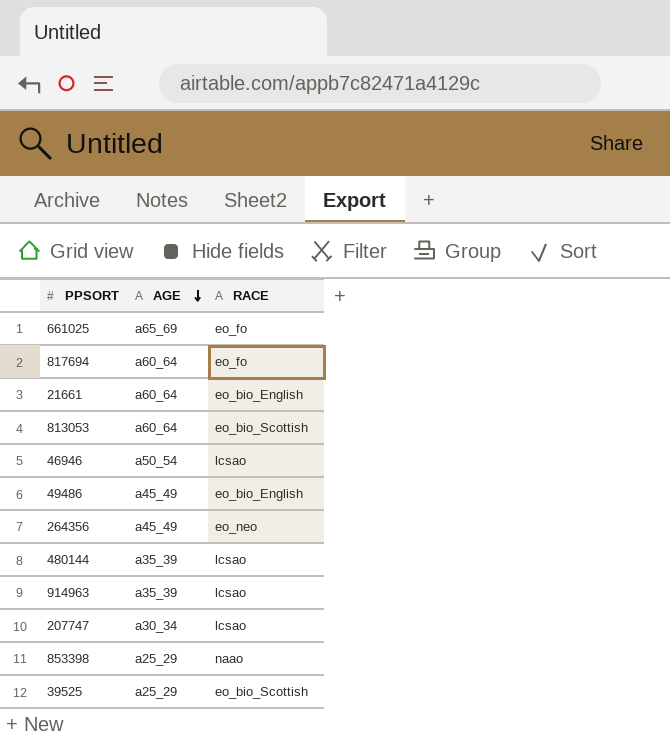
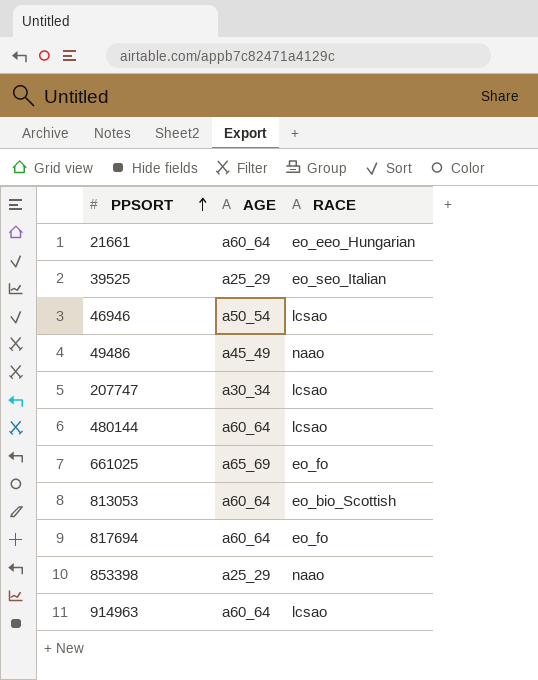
row order: AGE descending -> PPSORT ascending
row 264356: a45_49 | eo_neo -> none
21661 | RACE: eo_bio_English -> eo_eeo_Hungarian
39525 | RACE: eo_bio_Scottish -> eo_seo_Italian
49486 | RACE: eo_bio_English -> naao
480144 | AGE: a35_39 -> a60_64
914963 | AGE: a35_39 -> a60_64

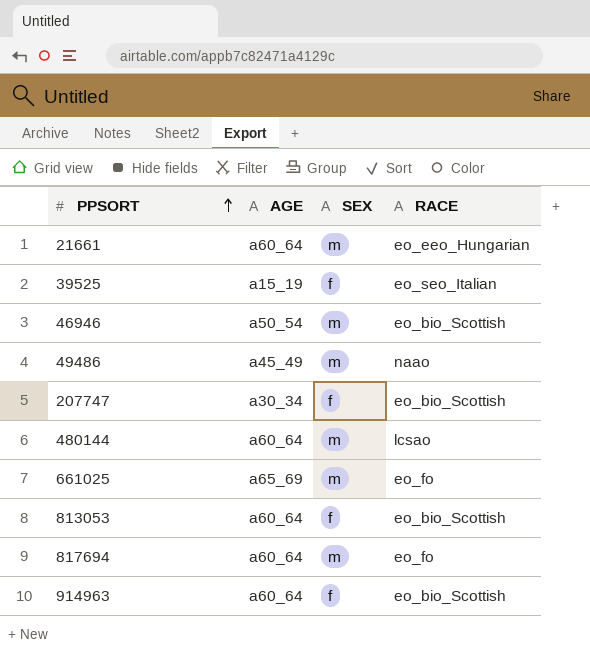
column SEX | position: none -> 3
row 853398: a25_29 | naao -> none
39525 | AGE: a25_29 -> a15_19
46946 | RACE: lcsao -> eo_bio_Scottish
207747 | RACE: lcsao -> eo_bio_Scottish
914963 | RACE: lcsao -> eo_bio_Scottish

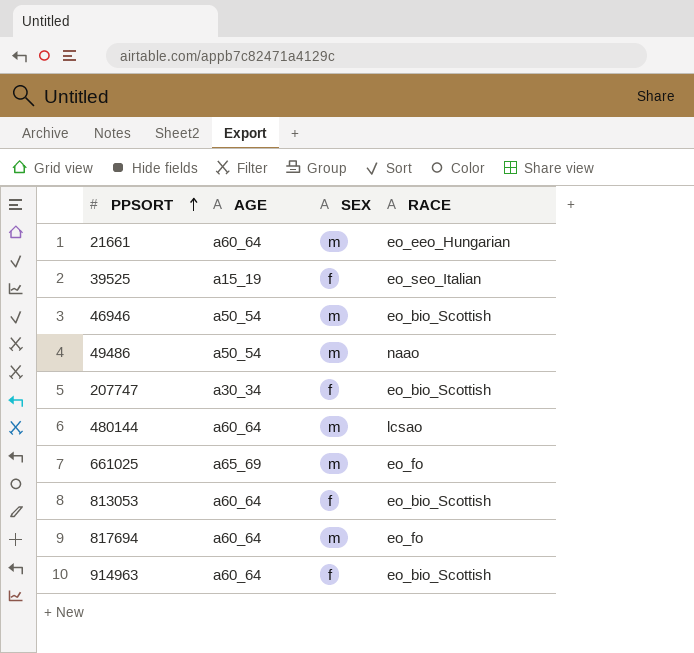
49486 | AGE: a45_49 -> a50_54

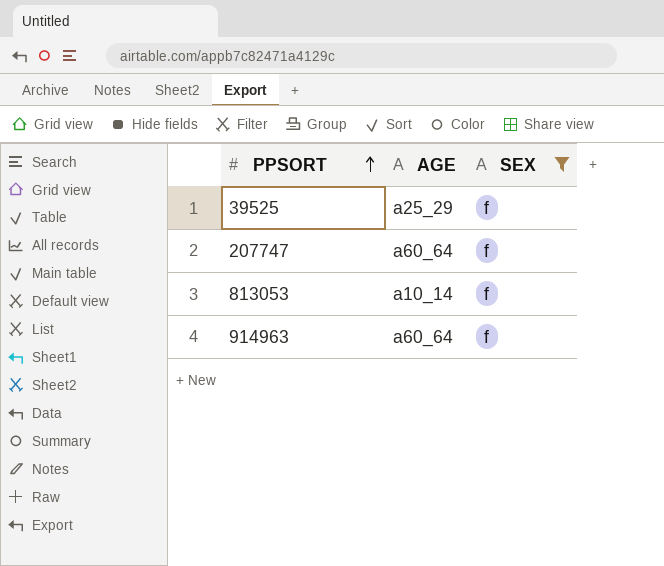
filter: none -> SEX = f
column RACE | position: 4 -> none
39525 | AGE: a15_19 -> a25_29
207747 | AGE: a30_34 -> a60_64
813053 | AGE: a60_64 -> a10_14

